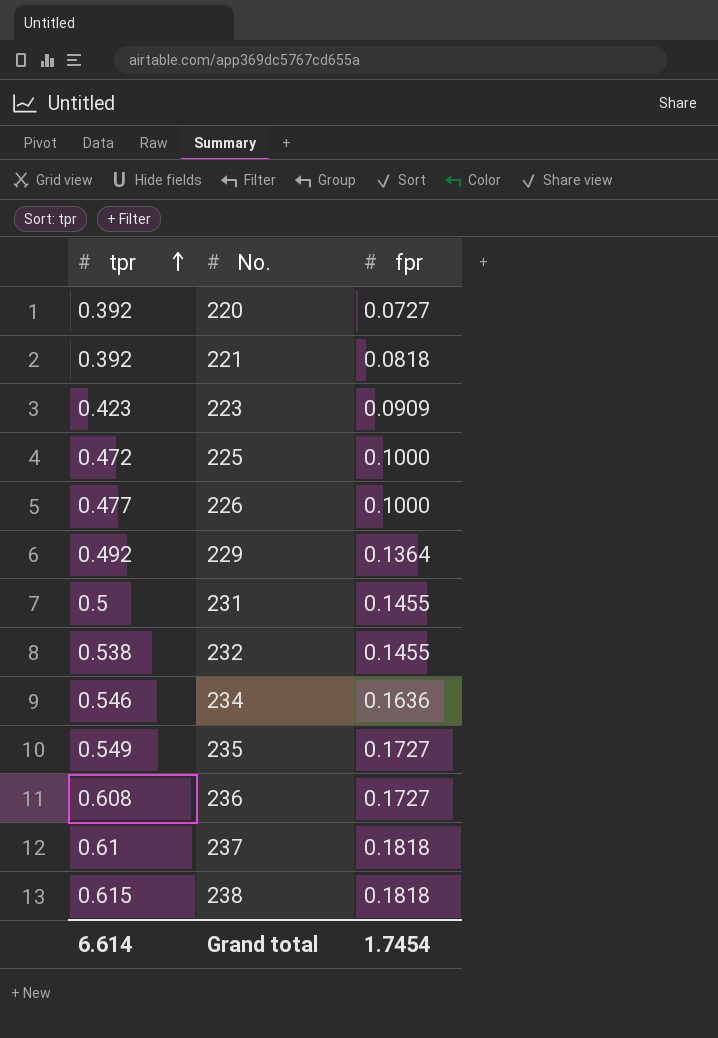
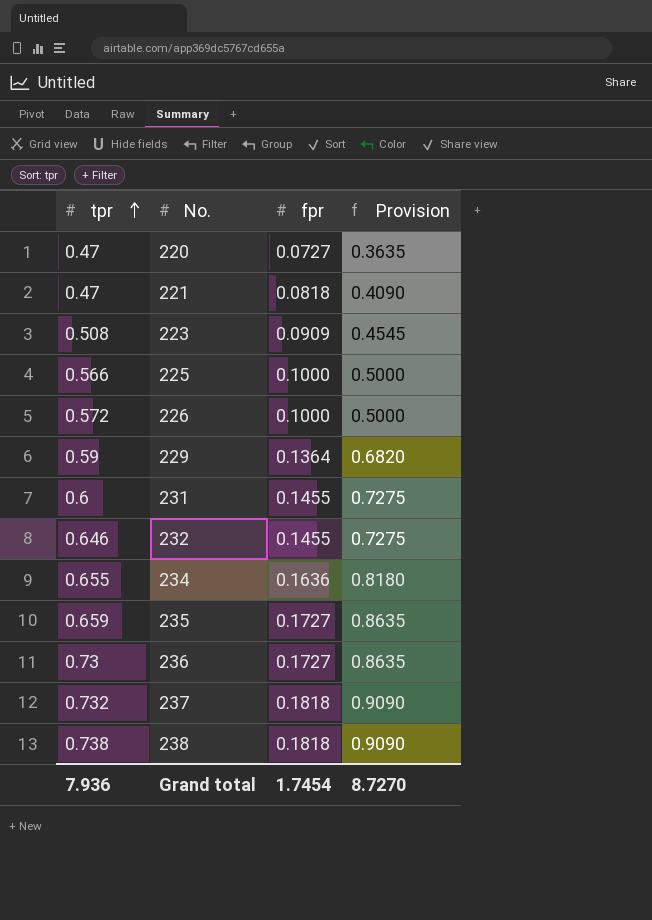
column Provision | formula: none -> [fpr] * 5
220 | tpr: 0.392 -> 0.47
221 | tpr: 0.392 -> 0.47
223 | tpr: 0.423 -> 0.508
225 | tpr: 0.472 -> 0.566
226 | tpr: 0.477 -> 0.572
229 | tpr: 0.492 -> 0.59
231 | tpr: 0.5 -> 0.6
232 | tpr: 0.538 -> 0.646
234 | tpr: 0.546 -> 0.655
235 | tpr: 0.549 -> 0.659
236 | tpr: 0.608 -> 0.73
237 | tpr: 0.61 -> 0.732
238 | tpr: 0.615 -> 0.738
Grand total | tpr: 6.614 -> 7.936

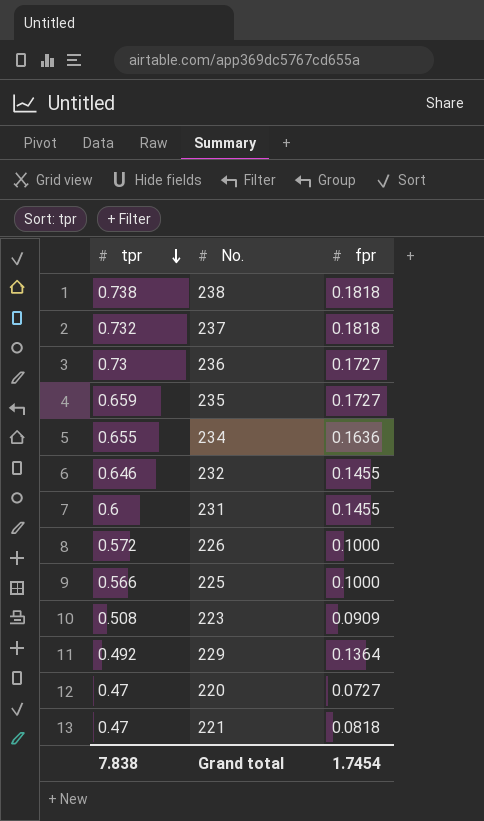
row order: tpr ascending -> tpr descending
column Provision | formula: [fpr] * 5 -> none
229 | tpr: 0.59 -> 0.492
Grand total | tpr: 7.936 -> 7.838

